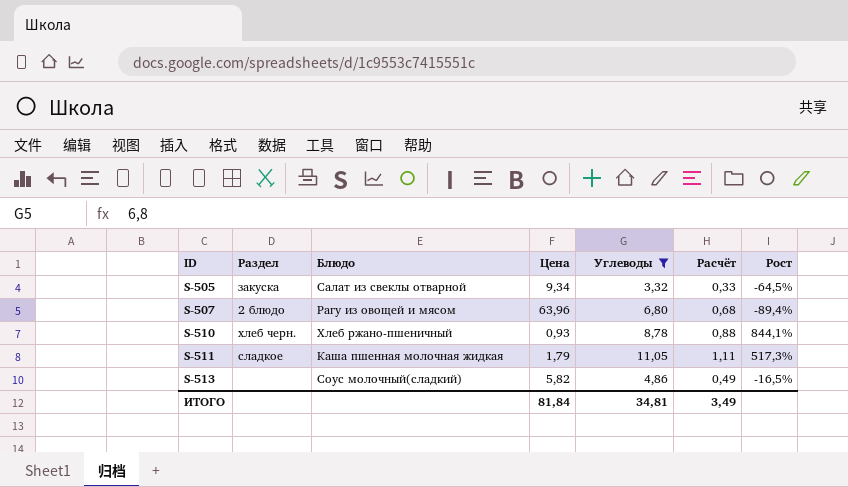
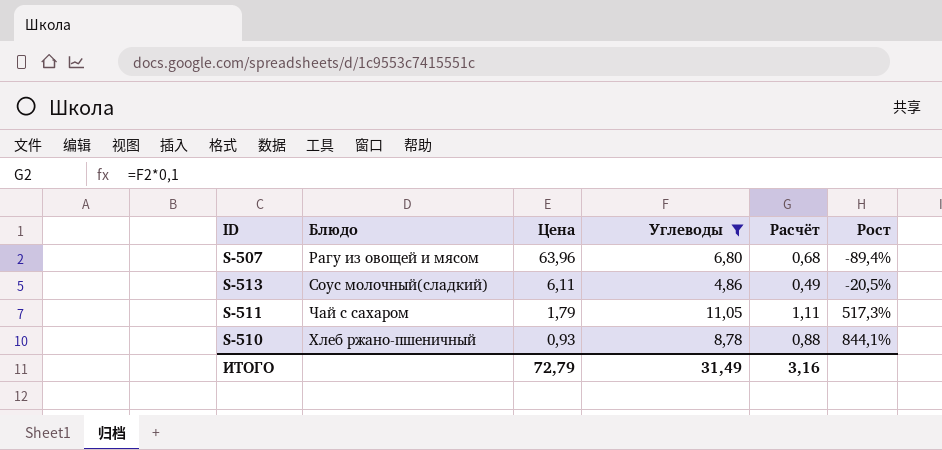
row order: ID ascending -> Цена descending
column Раздел | position: 2 -> none
row S-505: закуска | Салат из свеклы отварной | 9,34 | 3,32 | 0,33 | -64,5% -> none
S-513 | Цена: 5,82 -> 6,11
S-513 | Рост: -16,5% -> -20,5%
S-511 | Блюдо: Каша пшенная молочная жидкая -> Чай с сахаром
ИТОГО | Цена: 81,84 -> 72,79
ИТОГО | Углеводы: 34,81 -> 31,49
ИТОГО | Расчёт: 3,49 -> 3,16

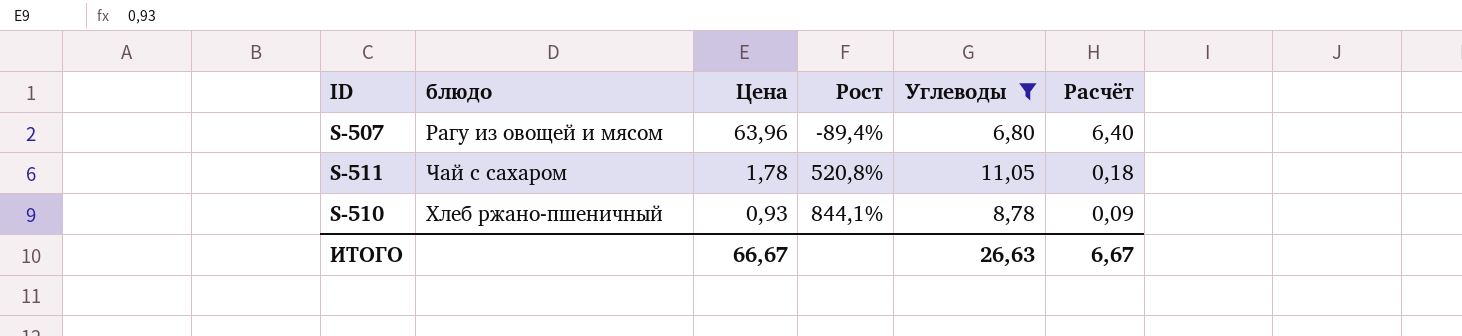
column name: Блюдо -> блюдо
column Рост | position: 6 -> 4
column Расчёт | formula: [Углеводы] * 0,1 -> [Цена] * 0,1
row S-513: Соус молочный(сладкий) | 6,11 | 4,86 | 0,49 | -20,5% -> none
S-511 | Цена: 1,79 -> 1,78
S-511 | Рост: 517,3% -> 520,8%
ИТОГО | Цена: 72,79 -> 66,67
ИТОГО | Углеводы: 31,49 -> 26,63
ИТОГО | Расчёт: 3,16 -> 6,67

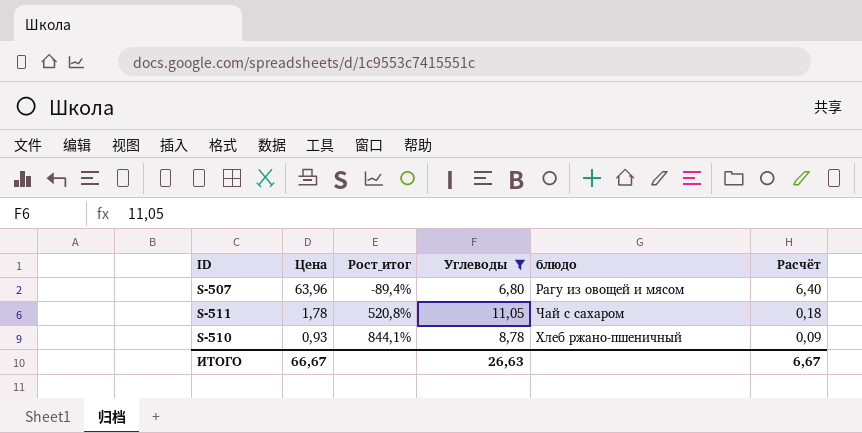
column name: Рост -> Рост_итог
column блюдо | position: 2 -> 5

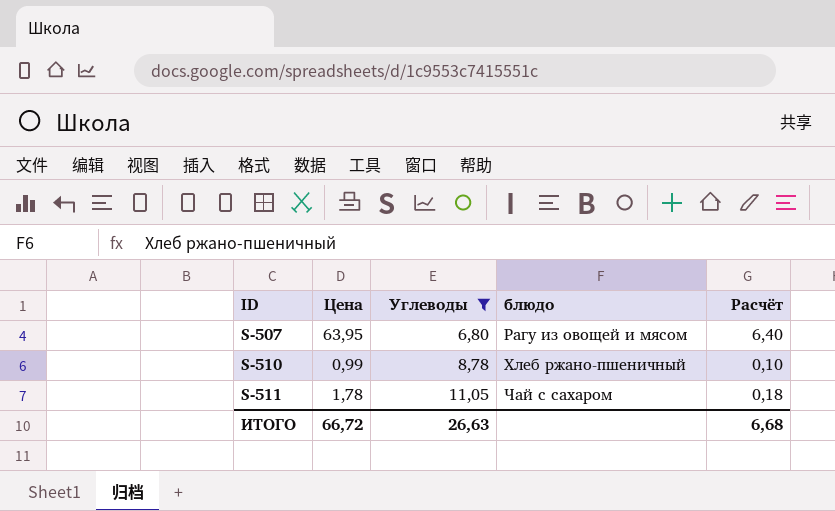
row order: Цена descending -> ID ascending
column Рост_итог | formula: ([Углеводы] - [Цена]) / [Цена] -> none
S-507 | Цена: 63,96 -> 63,95
S-510 | Цена: 0,93 -> 0,99
S-510 | Расчёт: 0,09 -> 0,10
ИТОГО | Цена: 66,67 -> 66,72
ИТОГО | Расчёт: 6,67 -> 6,68

